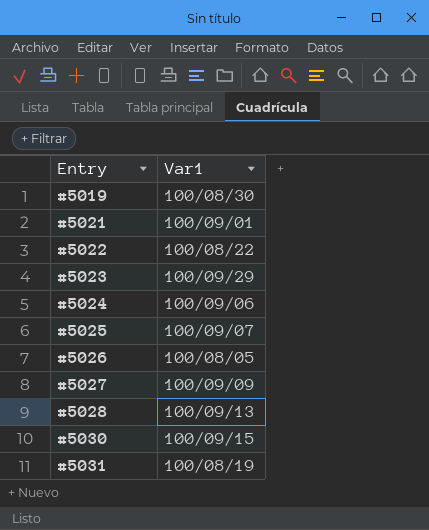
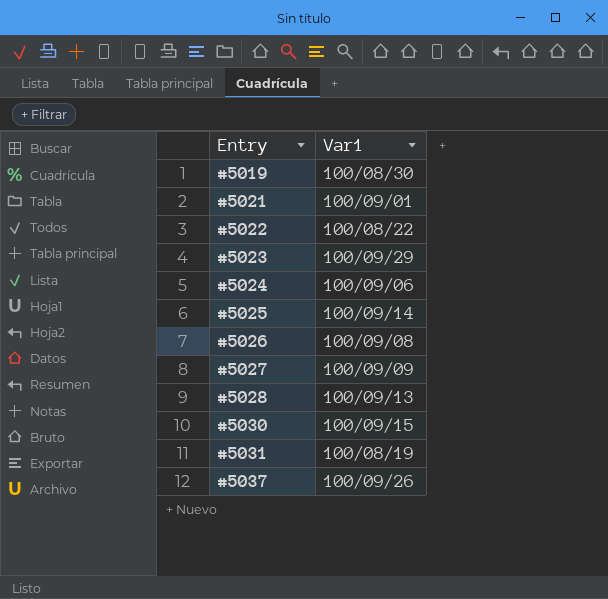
#5025 | Var1: 100/09/07 -> 100/09/14
#5026 | Var1: 100/08/05 -> 100/09/08
row #5037: none -> 100/09/26

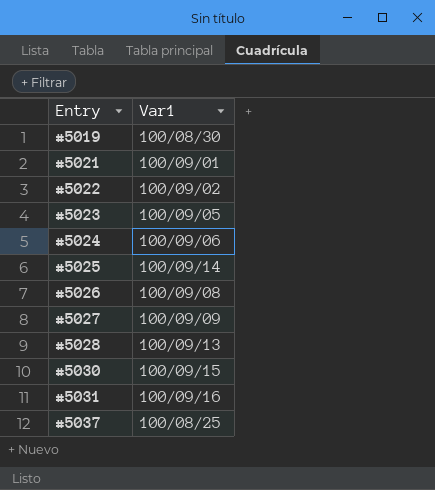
#5022 | Var1: 100/08/22 -> 100/09/02
#5023 | Var1: 100/09/29 -> 100/09/05
#5031 | Var1: 100/08/19 -> 100/09/16
#5037 | Var1: 100/09/26 -> 100/08/25

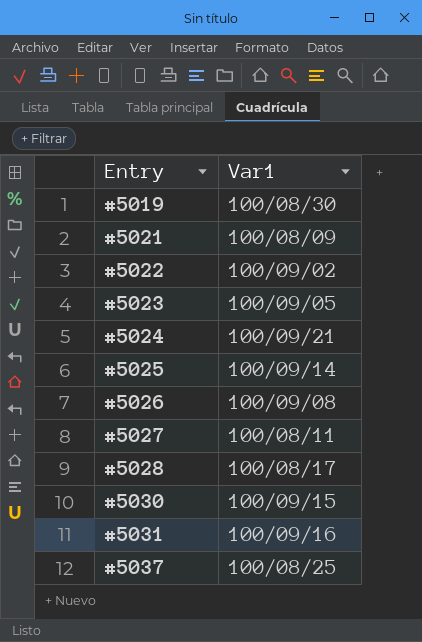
#5021 | Var1: 100/09/01 -> 100/08/09
#5024 | Var1: 100/09/06 -> 100/09/21
#5027 | Var1: 100/09/09 -> 100/08/11
#5028 | Var1: 100/09/13 -> 100/08/17

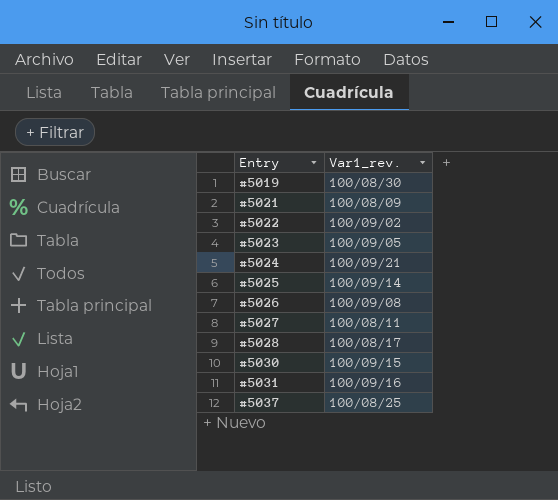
column name: Var1 -> Var1_rev.

